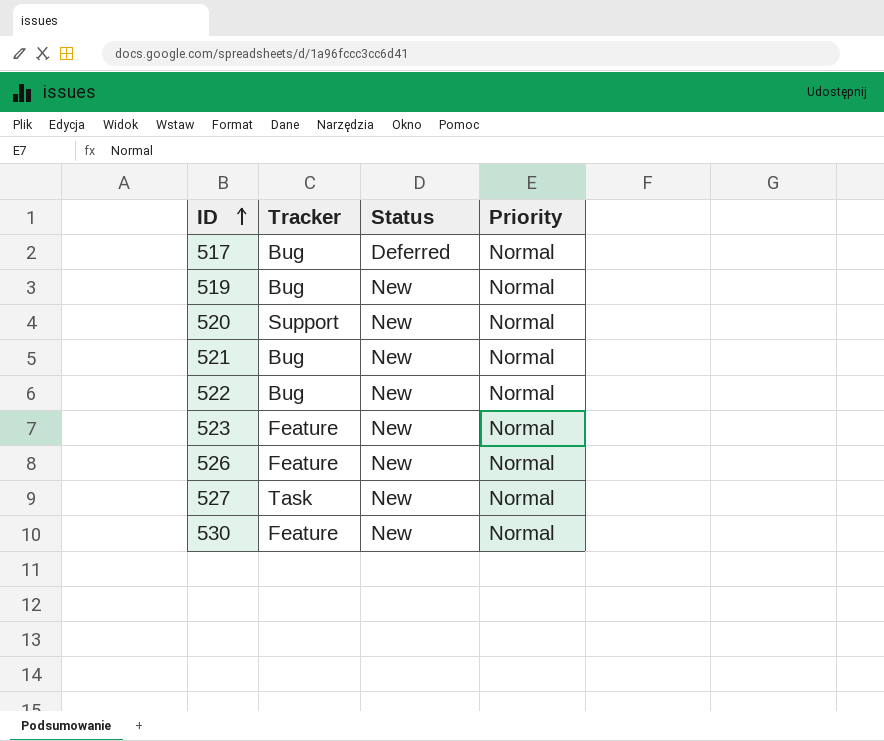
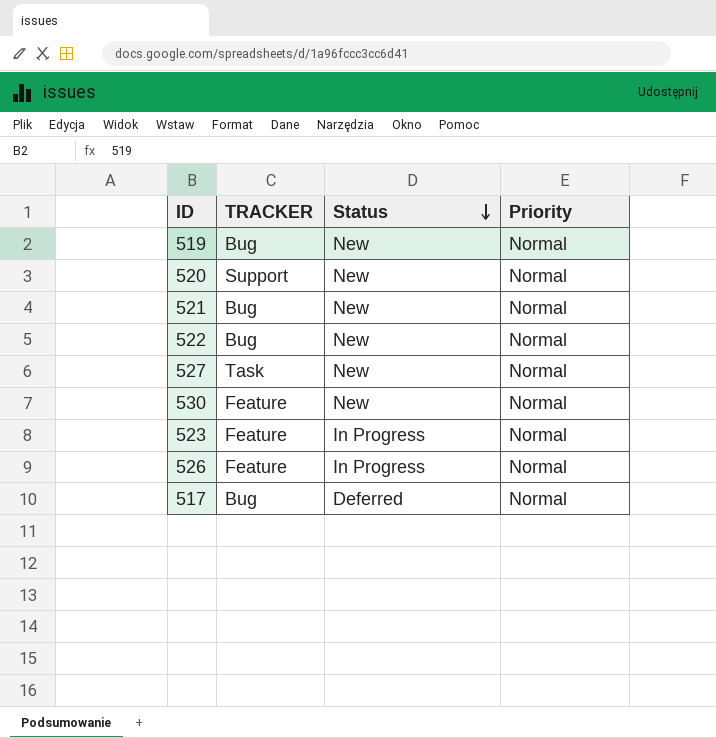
row order: ID ascending -> Status descending
column name: Tracker -> TRACKER
523 | Status: New -> In Progress
526 | Status: New -> In Progress

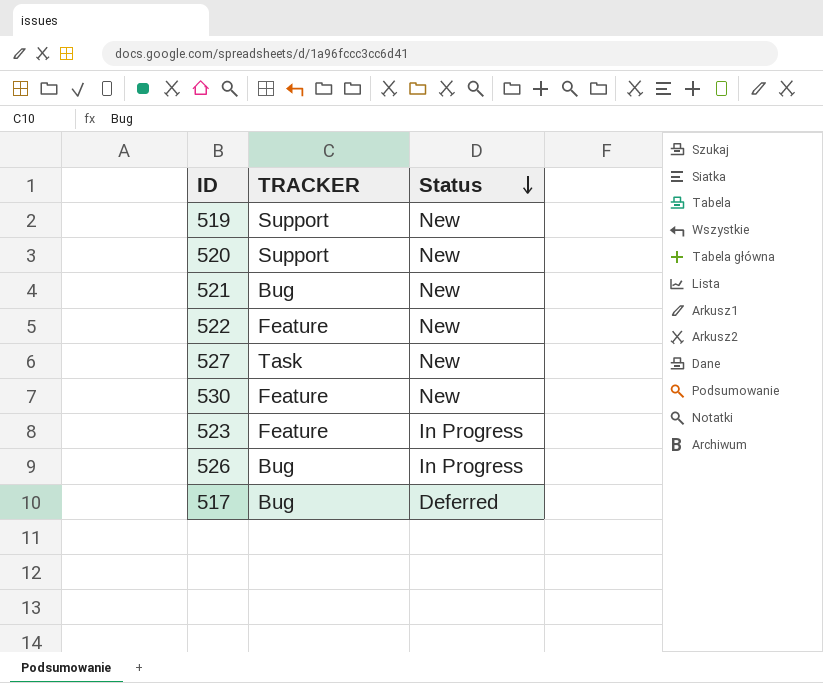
column Priority | position: 4 -> none
519 | TRACKER: Bug -> Support
522 | TRACKER: Bug -> Feature
526 | TRACKER: Feature -> Bug

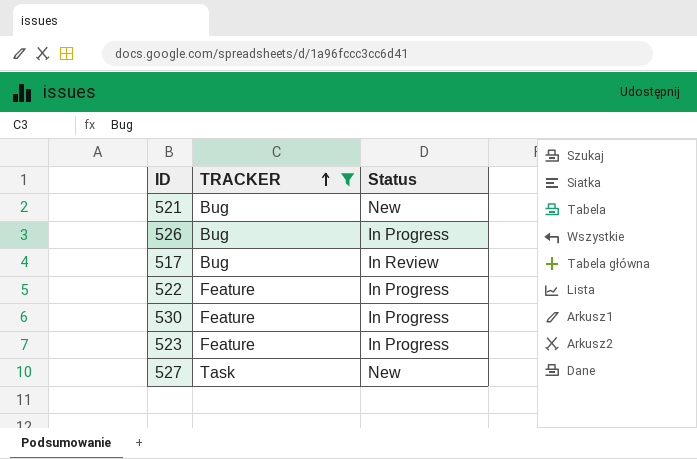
filter: none -> TRACKER != Support
row order: Status descending -> TRACKER ascending
517 | Status: Deferred -> In Review
522 | Status: New -> In Progress
530 | Status: New -> In Progress

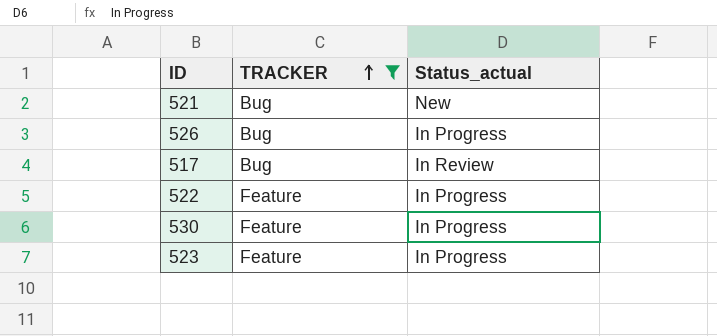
column name: Status -> Status_actual
row 527: Task | New -> none

